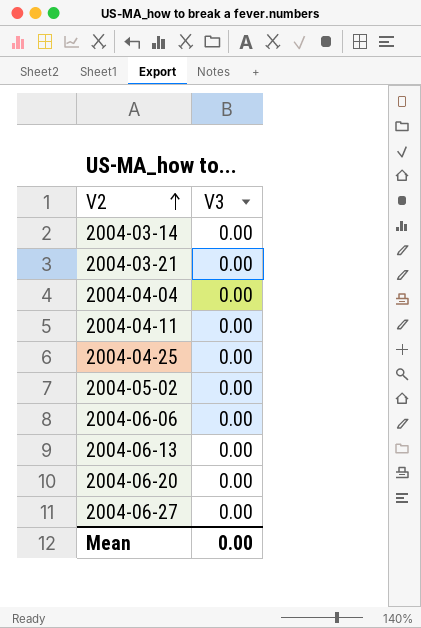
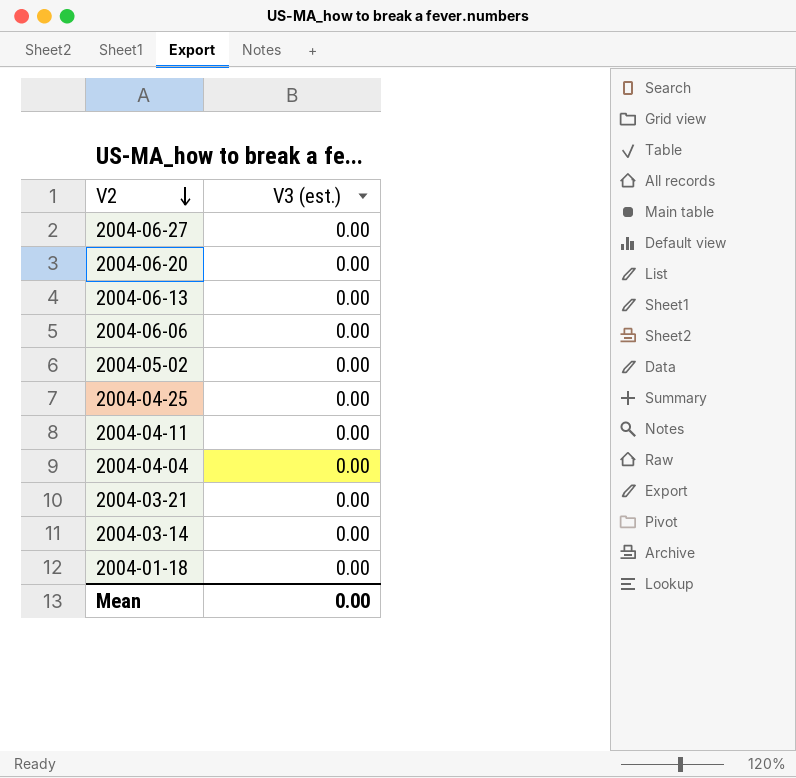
row order: V2 ascending -> V2 descending
column name: V3 -> V3 (est.)
row 2004-01-18: none -> 0.00

